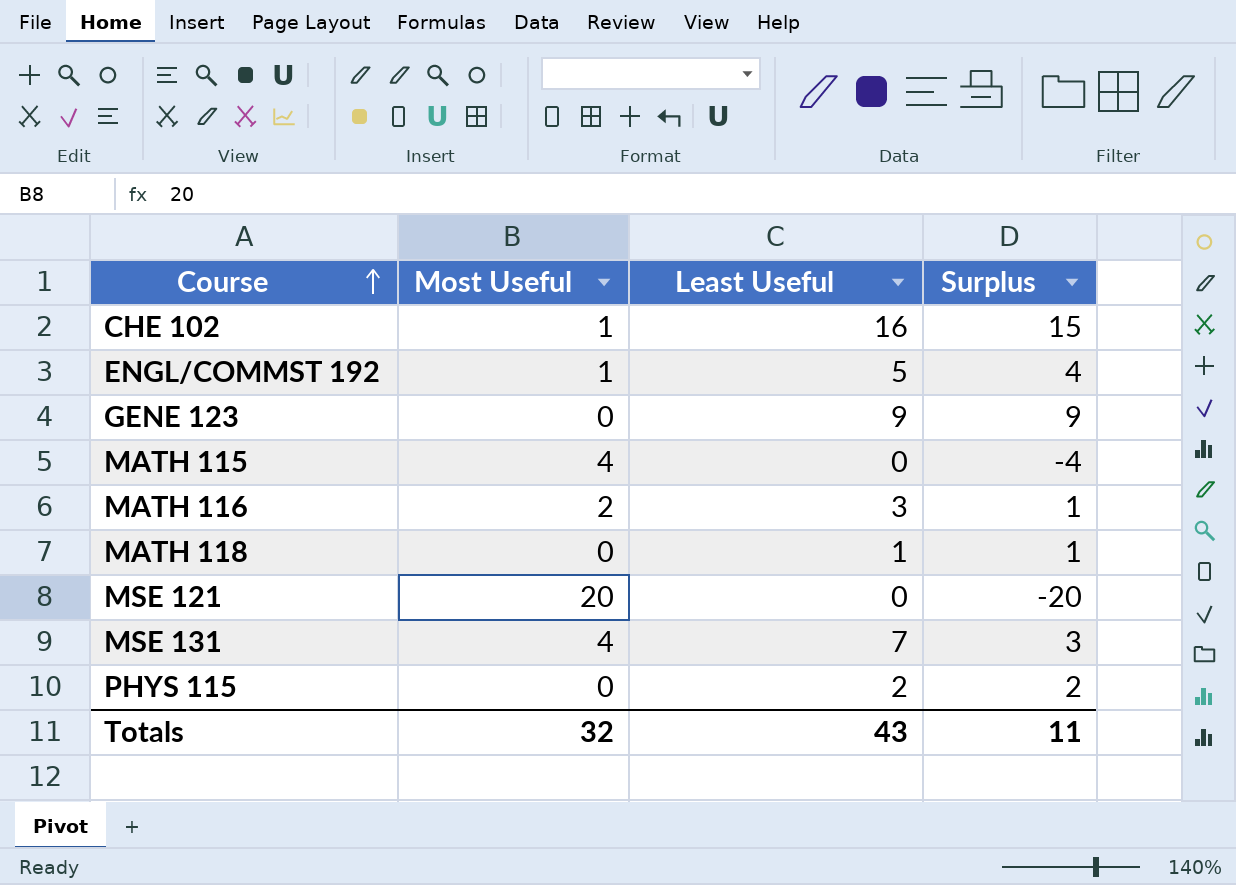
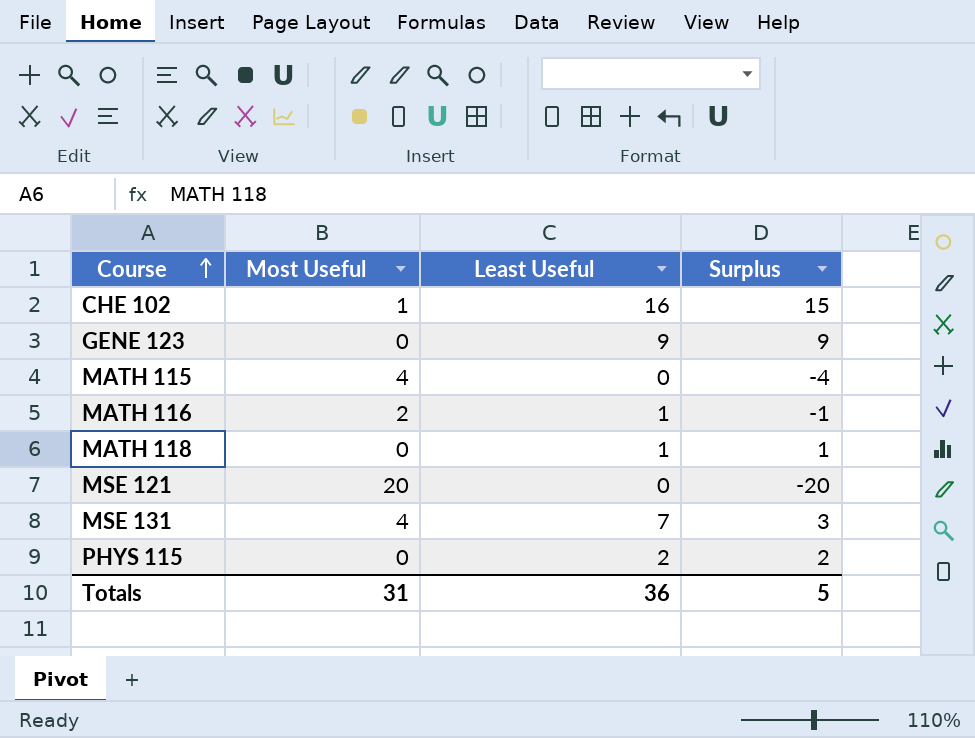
row ENGL/COMMST 192: 1 | 5 | 4 -> none
MATH 116 | Least Useful: 3 -> 1
MATH 116 | Surplus: 1 -> -1
Totals | Most Useful: 32 -> 31
Totals | Least Useful: 43 -> 36
Totals | Surplus: 11 -> 5

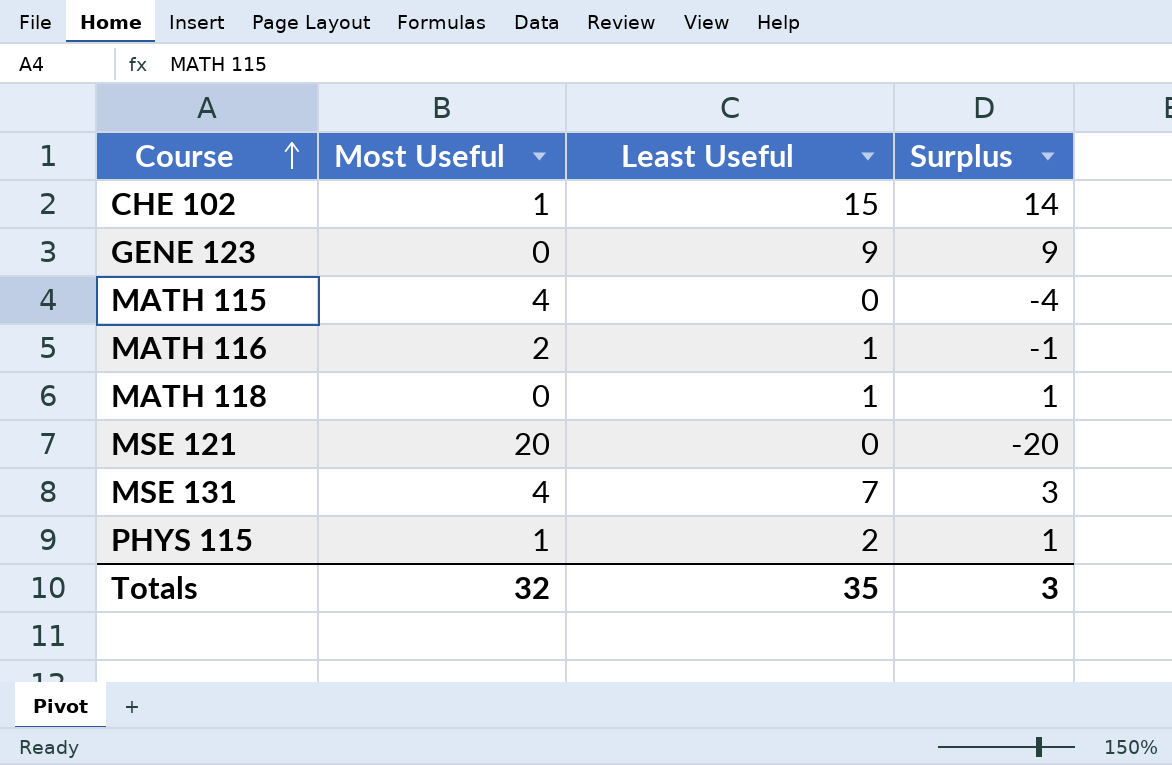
CHE 102 | Least Useful: 16 -> 15
CHE 102 | Surplus: 15 -> 14
PHYS 115 | Most Useful: 0 -> 1
PHYS 115 | Surplus: 2 -> 1
Totals | Most Useful: 31 -> 32
Totals | Least Useful: 36 -> 35
Totals | Surplus: 5 -> 3

